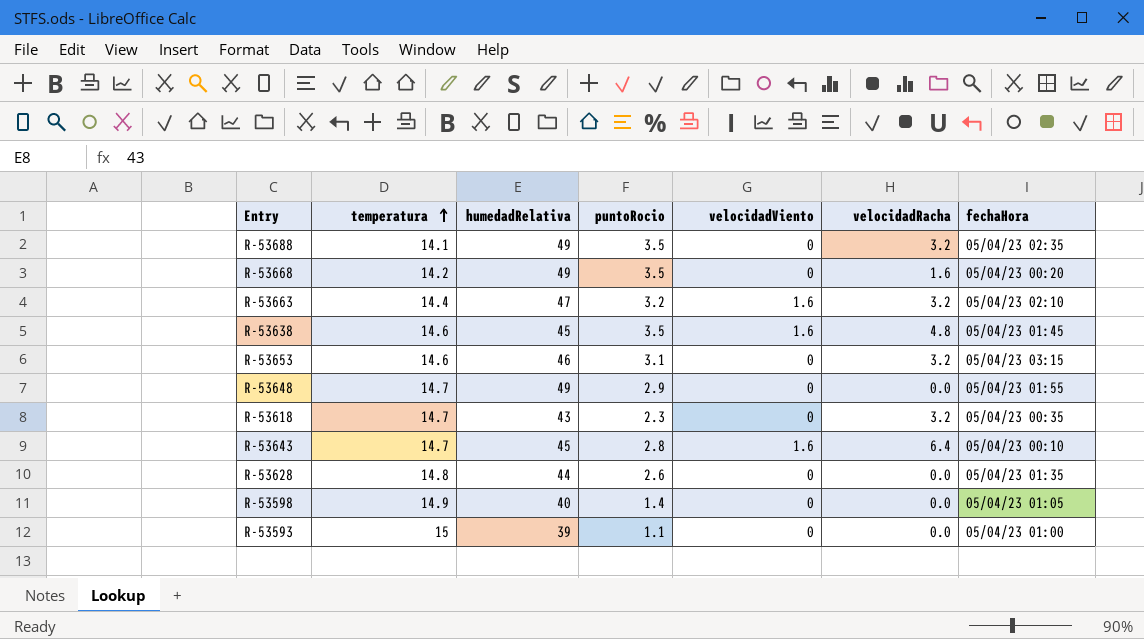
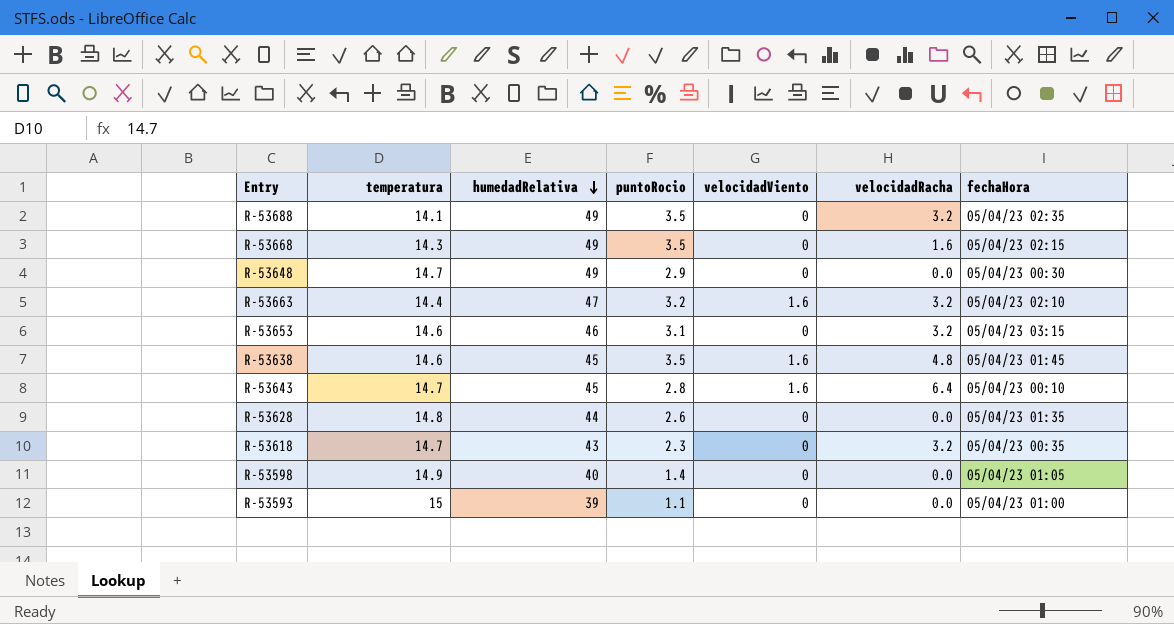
row order: temperatura ascending -> humedadRelativa descending
R-53668 | temperatura: 14.2 -> 14.3
R-53668 | fechaHora: 05/04/23 00:20 -> 05/04/23 02:15
R-53648 | fechaHora: 05/04/23 01:55 -> 05/04/23 00:30

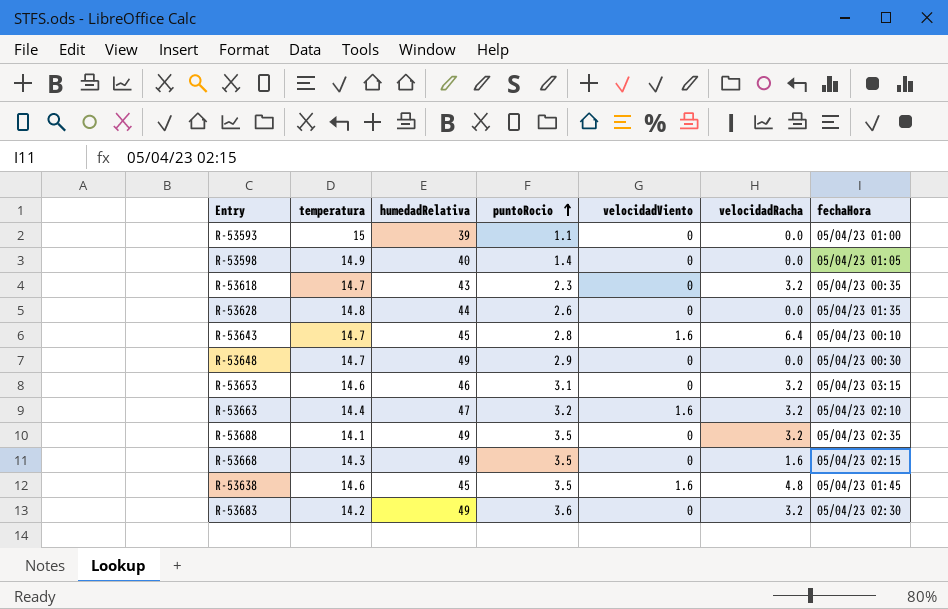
row order: humedadRelativa descending -> puntoRocio ascending
row R-53683: none -> 14.2 | 49 | 3.6 | 0 | 3.2 | 05/04/23 02:30

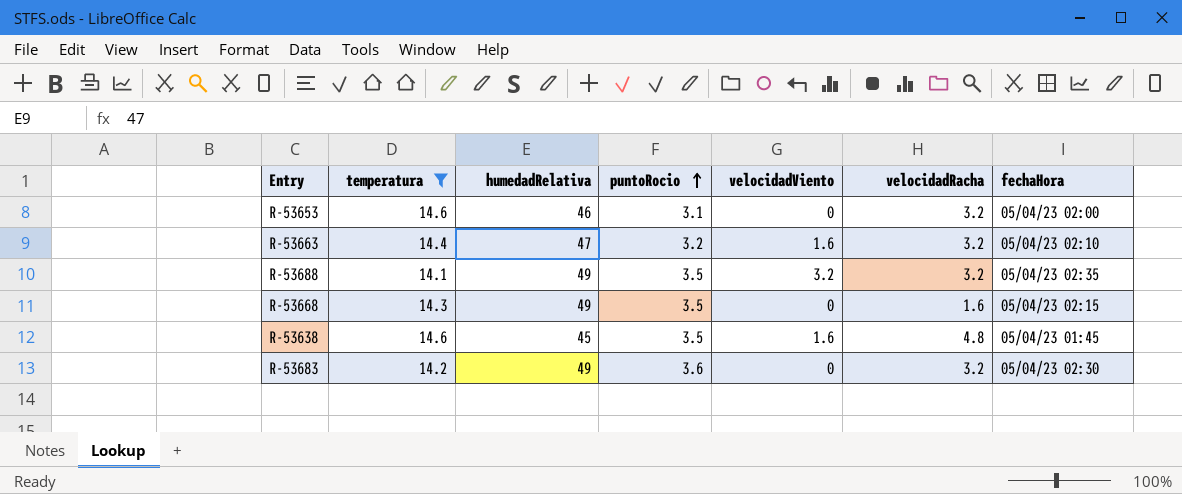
filter: none -> temperatura <= 14.6
R-53653 | fechaHora: 05/04/23 03:15 -> 05/04/23 02:00
R-53688 | velocidadViento: 0 -> 3.2

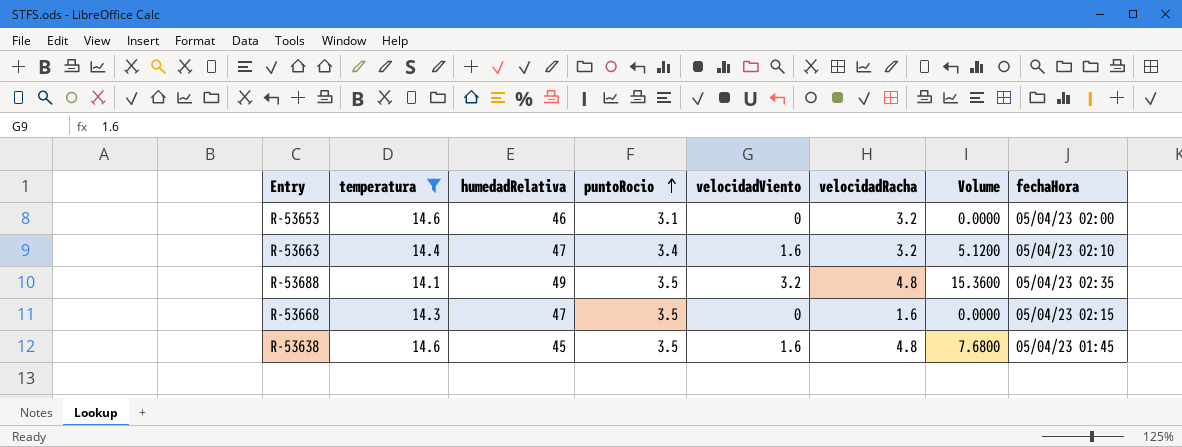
column Volume | formula: none -> [velocidadViento] * [velocidadRacha]
row R-53683: 14.2 | 49 | 3.6 | 0 | 3.2 | 05/04/23 02:30 -> none
R-53663 | puntoRocio: 3.2 -> 3.4
R-53688 | velocidadRacha: 3.2 -> 4.8
R-53668 | humedadRelativa: 49 -> 47

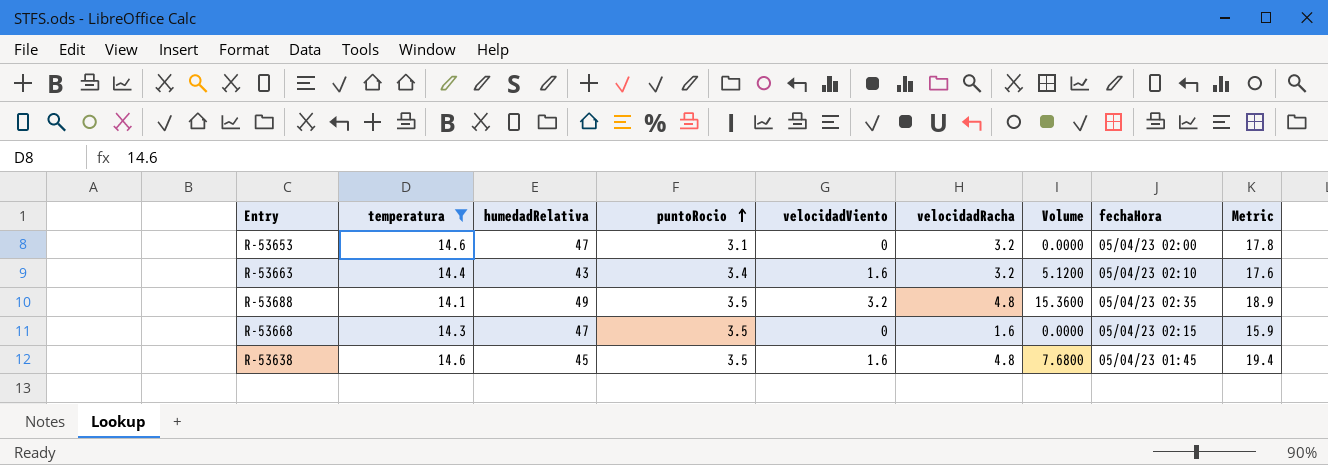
column Metric | formula: none -> [temperatura] + [velocidadRacha]
R-53653 | humedadRelativa: 46 -> 47
R-53663 | humedadRelativa: 47 -> 43

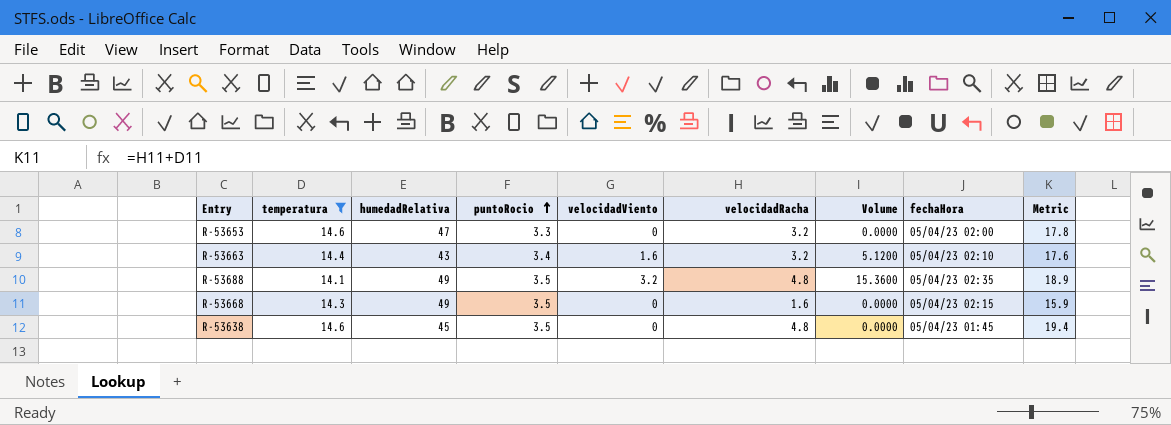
R-53653 | puntoRocio: 3.1 -> 3.3
R-53668 | humedadRelativa: 47 -> 49
R-53638 | velocidadViento: 1.6 -> 0
R-53638 | Volume: 7.6800 -> 0.0000

